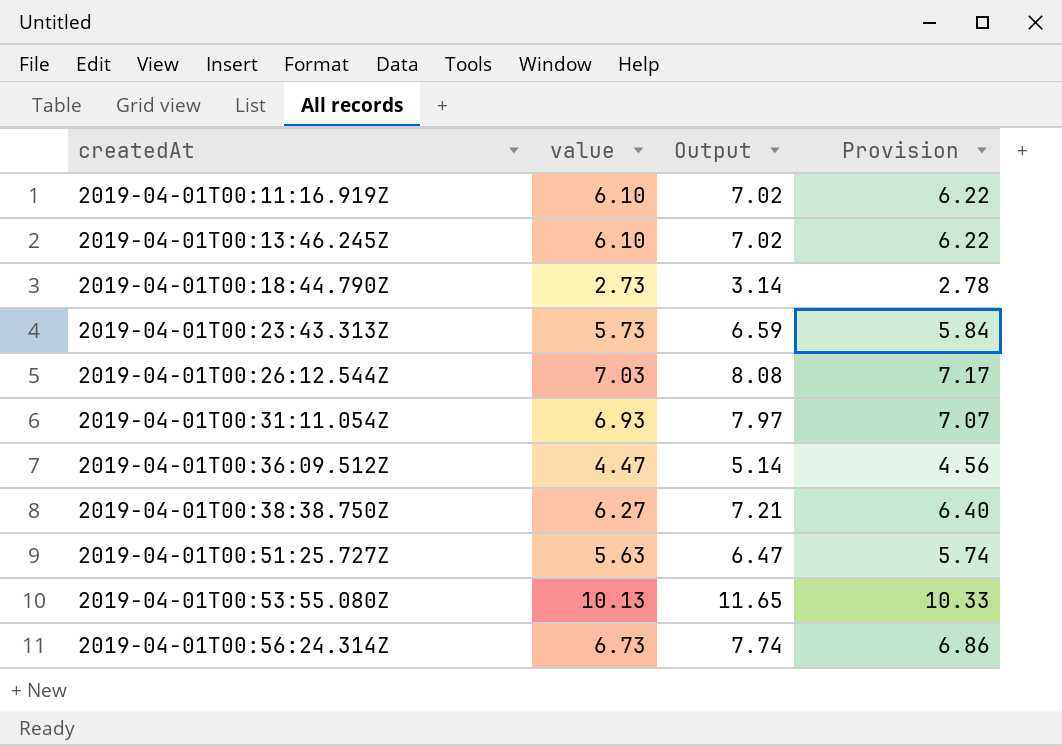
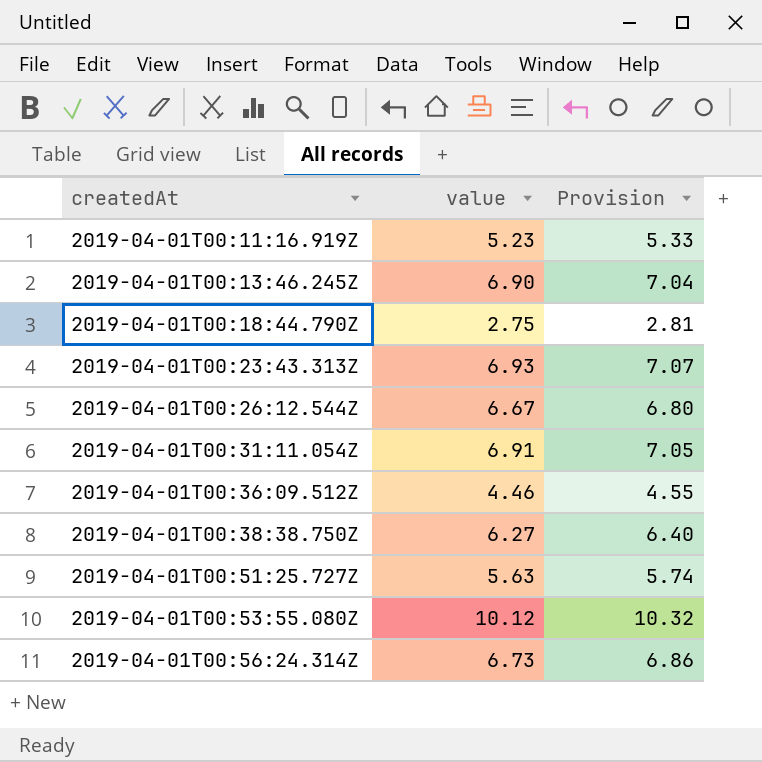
column Output | formula: [value] * 1.15 -> none
2019-04-01T00:11:16.919Z | value: 6.10 -> 5.23
2019-04-01T00:11:16.919Z | Provision: 6.22 -> 5.33
2019-04-01T00:13:46.245Z | value: 6.10 -> 6.90
2019-04-01T00:13:46.245Z | Provision: 6.22 -> 7.04
2019-04-01T00:18:44.790Z | value: 2.73 -> 2.75
2019-04-01T00:18:44.790Z | Provision: 2.78 -> 2.81
2019-04-01T00:23:43.313Z | value: 5.73 -> 6.93
2019-04-01T00:23:43.313Z | Provision: 5.84 -> 7.07
2019-04-01T00:26:12.544Z | value: 7.03 -> 6.67
2019-04-01T00:26:12.544Z | Provision: 7.17 -> 6.80
2019-04-01T00:31:11.054Z | value: 6.93 -> 6.91
2019-04-01T00:31:11.054Z | Provision: 7.07 -> 7.05
2019-04-01T00:36:09.512Z | value: 4.47 -> 4.46
2019-04-01T00:36:09.512Z | Provision: 4.56 -> 4.55
2019-04-01T00:53:55.080Z | value: 10.13 -> 10.12
2019-04-01T00:53:55.080Z | Provision: 10.33 -> 10.32

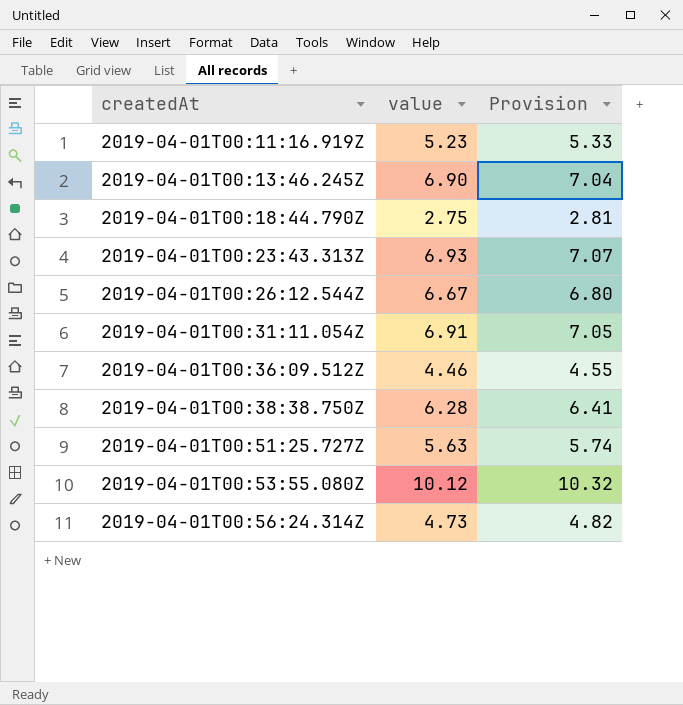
2019-04-01T00:38:38.750Z | value: 6.27 -> 6.28
2019-04-01T00:38:38.750Z | Provision: 6.40 -> 6.41
2019-04-01T00:56:24.314Z | value: 6.73 -> 4.73
2019-04-01T00:56:24.314Z | Provision: 6.86 -> 4.82

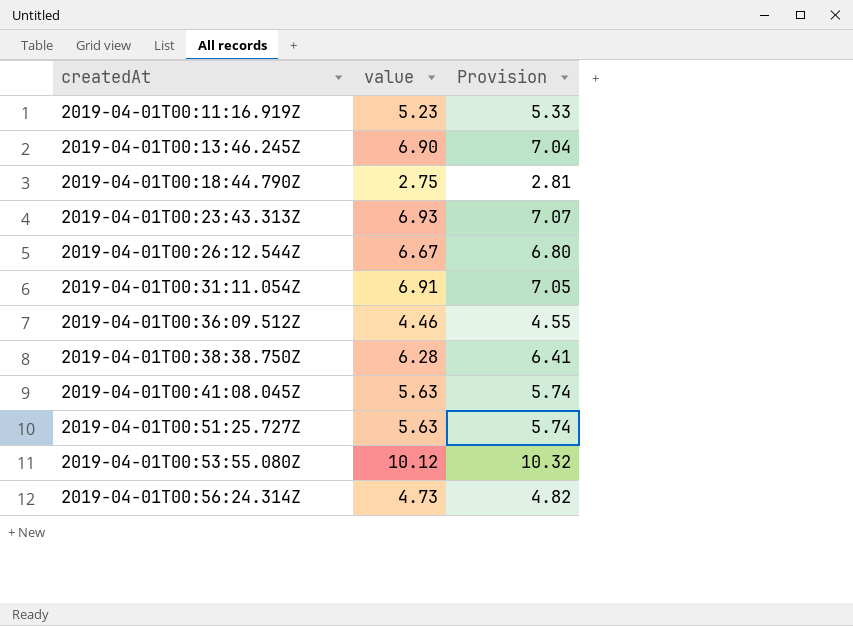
row 2019-04-01T00:41:08.045Z: none -> 5.63 | 5.74

